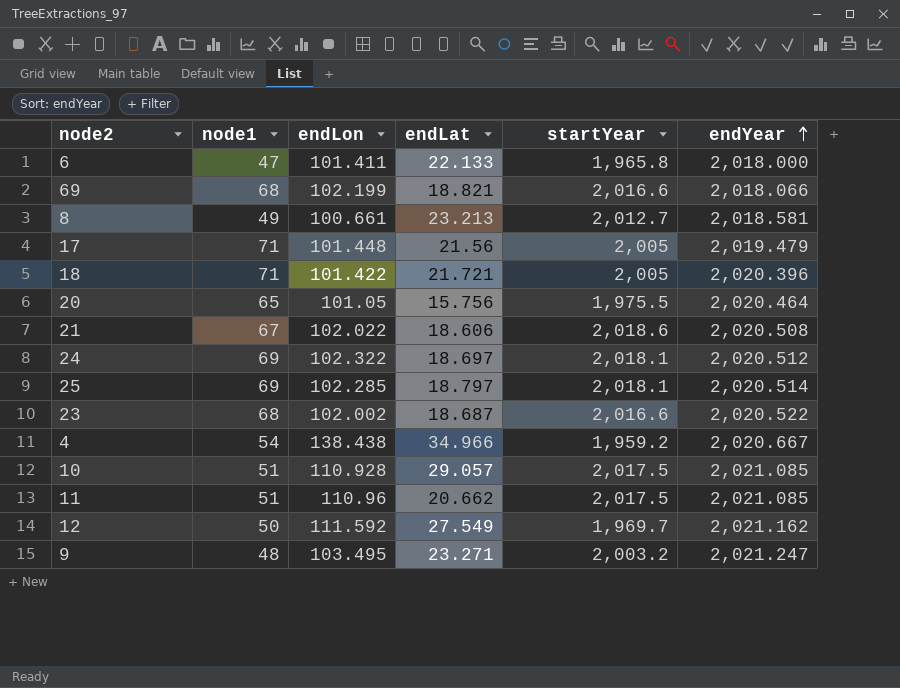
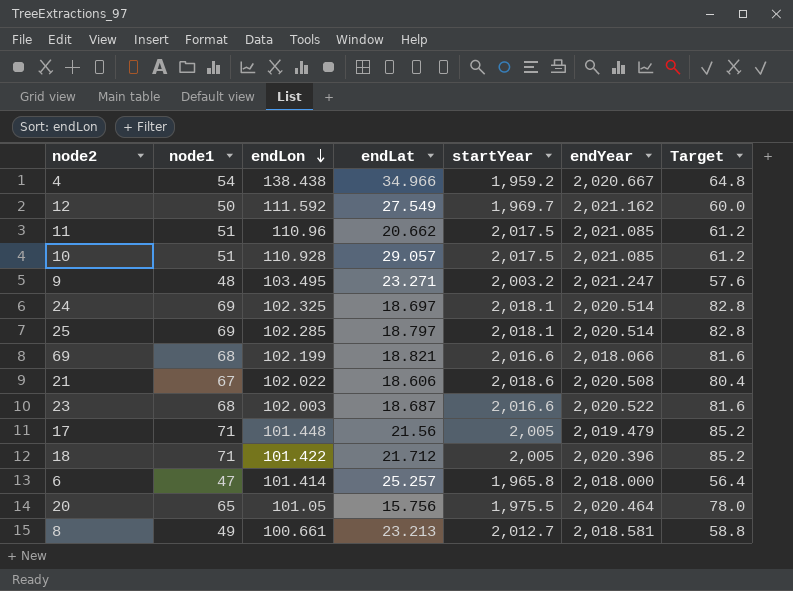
row order: endYear ascending -> endLon descending
column Target | formula: none -> [node1] * 1.2
24 | endLon: 102.322 -> 102.325
24 | endYear: 2,020.512 -> 2,020.514
23 | endLon: 102.002 -> 102.003
18 | endLat: 21.721 -> 21.712
6 | endLon: 101.411 -> 101.414
6 | endLat: 22.133 -> 25.257

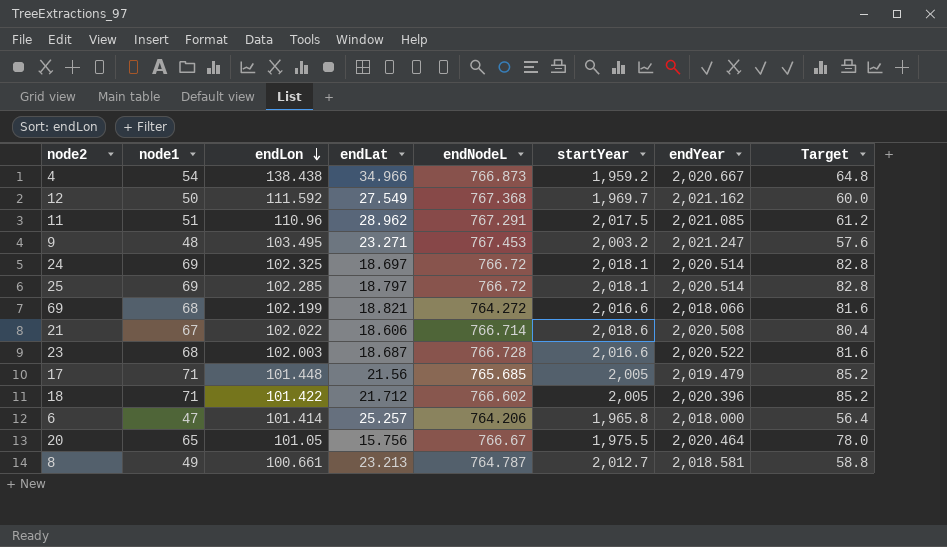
column endNodeL | position: none -> 5
row 10: 51 | 110.928 | 29.057 | 2,017.5 | 2,021.085 | 61.2 -> none
11 | endLat: 20.662 -> 28.962

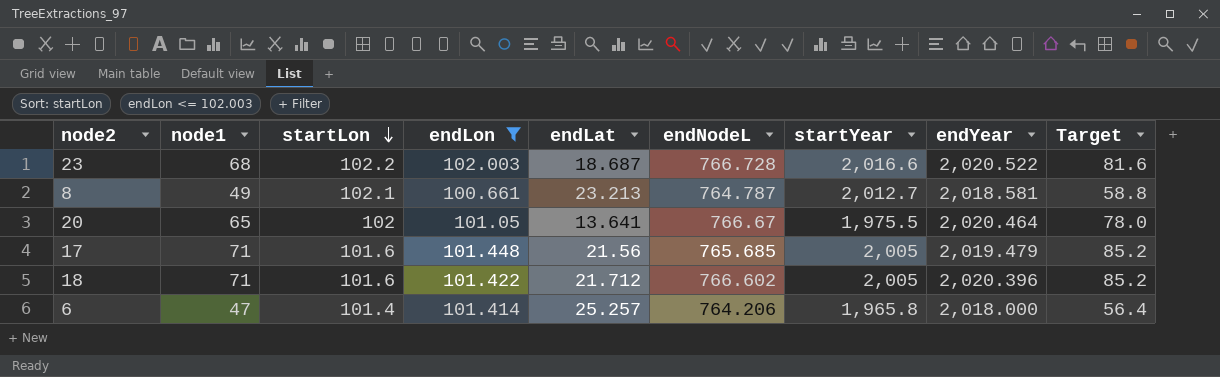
filter: none -> endLon <= 102.003
row order: endLon descending -> startLon descending
column startLon | position: none -> 3
20 | endLat: 15.756 -> 13.641

